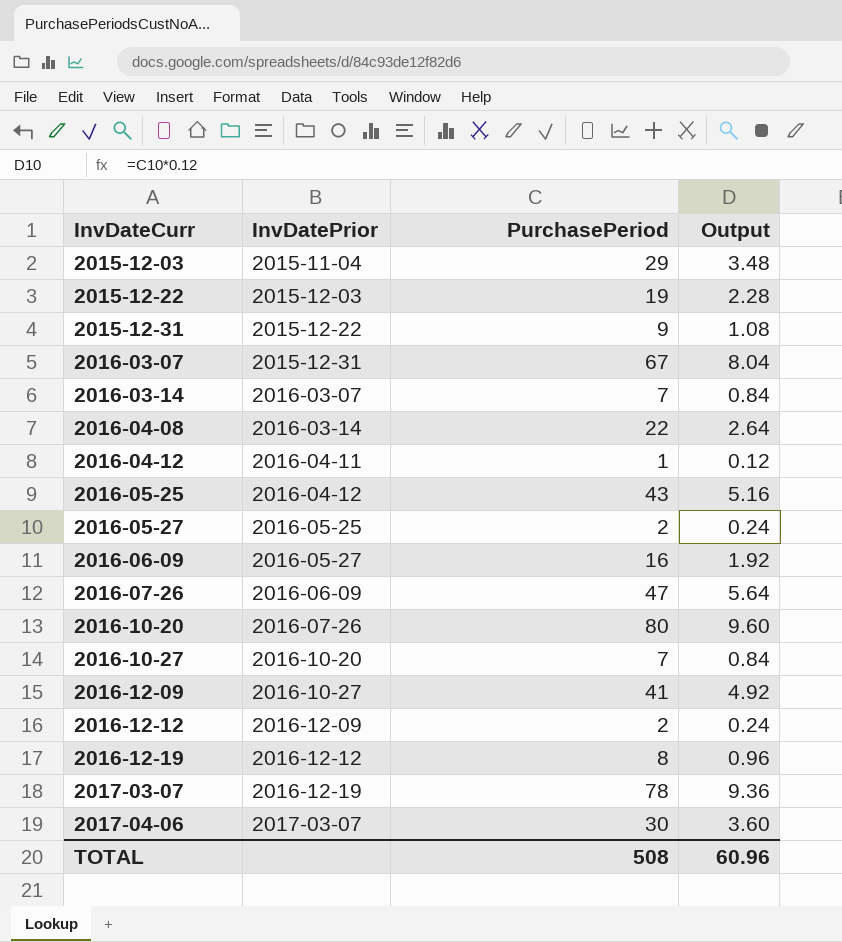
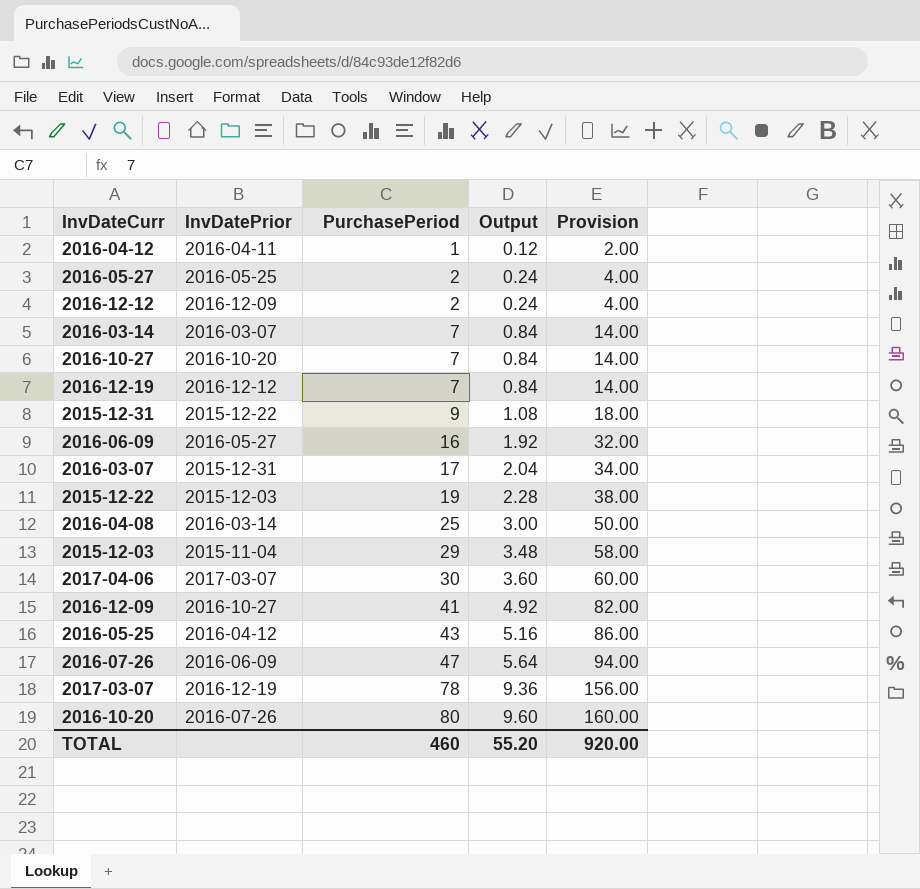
row order: InvDateCurr ascending -> PurchasePeriod ascending
column Provision | formula: none -> [PurchasePeriod] * 2
2016-12-19 | PurchasePeriod: 8 -> 7
2016-12-19 | Output: 0.96 -> 0.84
2016-03-07 | PurchasePeriod: 67 -> 17
2016-03-07 | Output: 8.04 -> 2.04
2016-04-08 | PurchasePeriod: 22 -> 25
2016-04-08 | Output: 2.64 -> 3.00
TOTAL | PurchasePeriod: 508 -> 460
TOTAL | Output: 60.96 -> 55.20

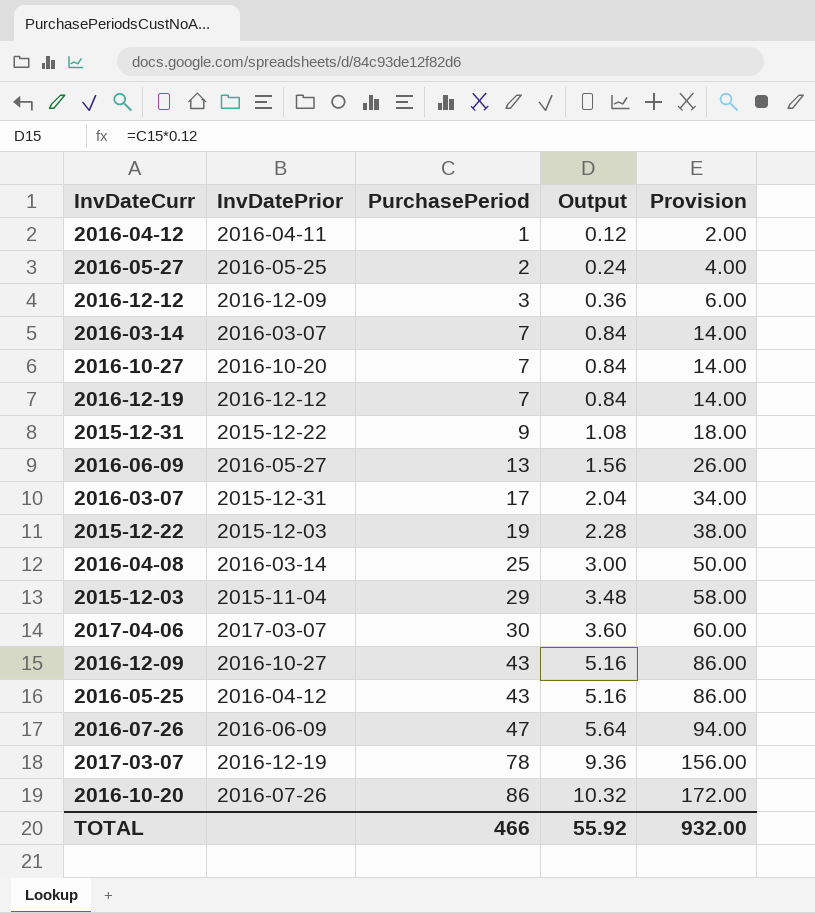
2016-12-12 | PurchasePeriod: 2 -> 3
2016-12-12 | Output: 0.24 -> 0.36
2016-12-12 | Provision: 4.00 -> 6.00
2016-06-09 | PurchasePeriod: 16 -> 13
2016-06-09 | Output: 1.92 -> 1.56
2016-06-09 | Provision: 32.00 -> 26.00
2016-12-09 | PurchasePeriod: 41 -> 43
2016-12-09 | Output: 4.92 -> 5.16
2016-12-09 | Provision: 82.00 -> 86.00
2016-10-20 | PurchasePeriod: 80 -> 86
2016-10-20 | Output: 9.60 -> 10.32
2016-10-20 | Provision: 160.00 -> 172.00
TOTAL | PurchasePeriod: 460 -> 466
TOTAL | Output: 55.20 -> 55.92
TOTAL | Provision: 920.00 -> 932.00

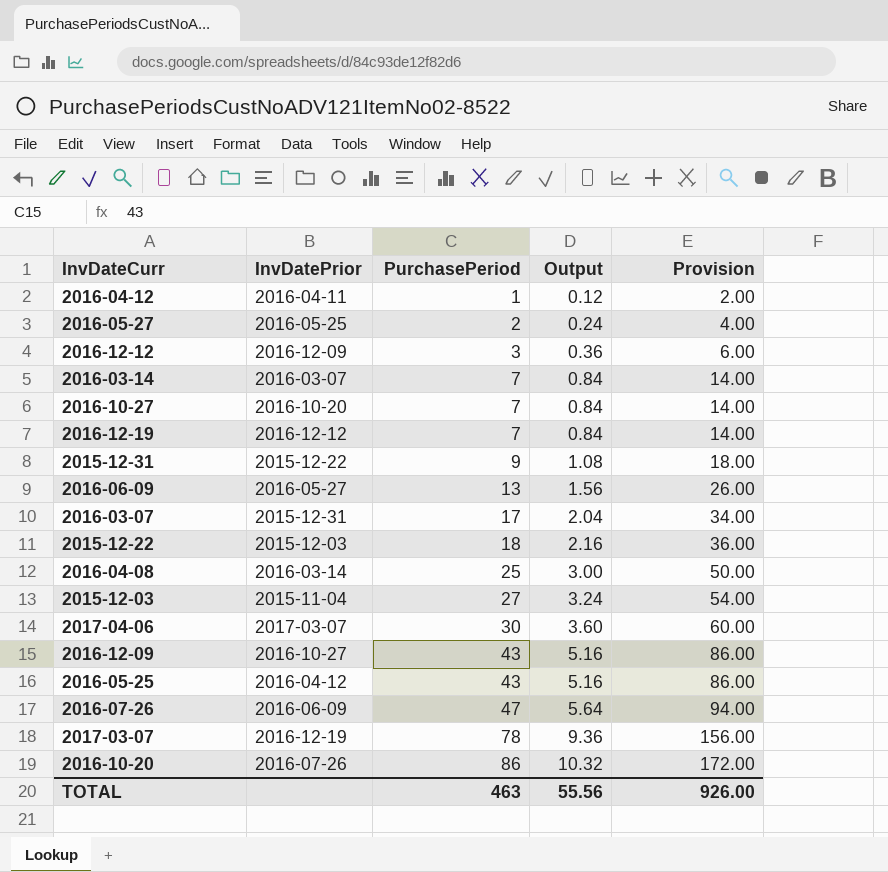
2015-12-22 | PurchasePeriod: 19 -> 18
2015-12-22 | Output: 2.28 -> 2.16
2015-12-22 | Provision: 38.00 -> 36.00
2015-12-03 | PurchasePeriod: 29 -> 27
2015-12-03 | Output: 3.48 -> 3.24
2015-12-03 | Provision: 58.00 -> 54.00
TOTAL | PurchasePeriod: 466 -> 463
TOTAL | Output: 55.92 -> 55.56
TOTAL | Provision: 932.00 -> 926.00

